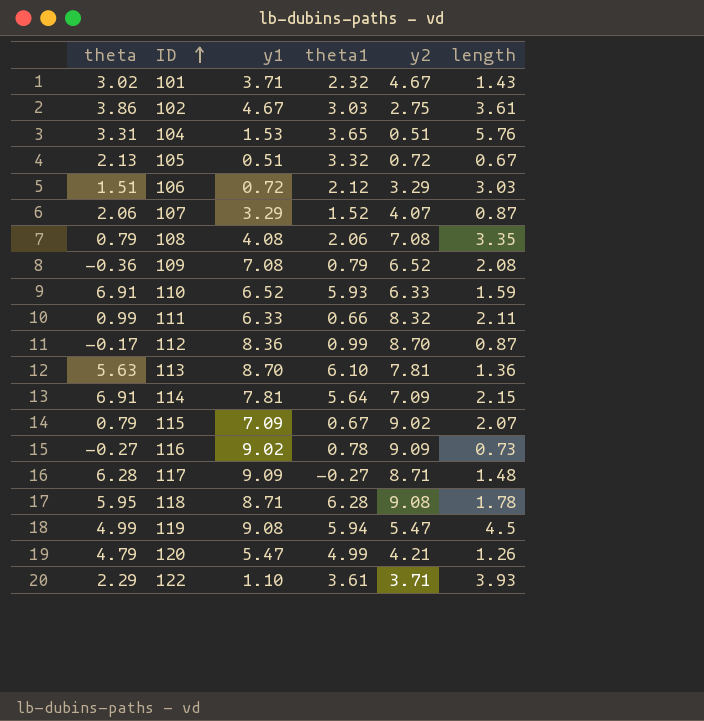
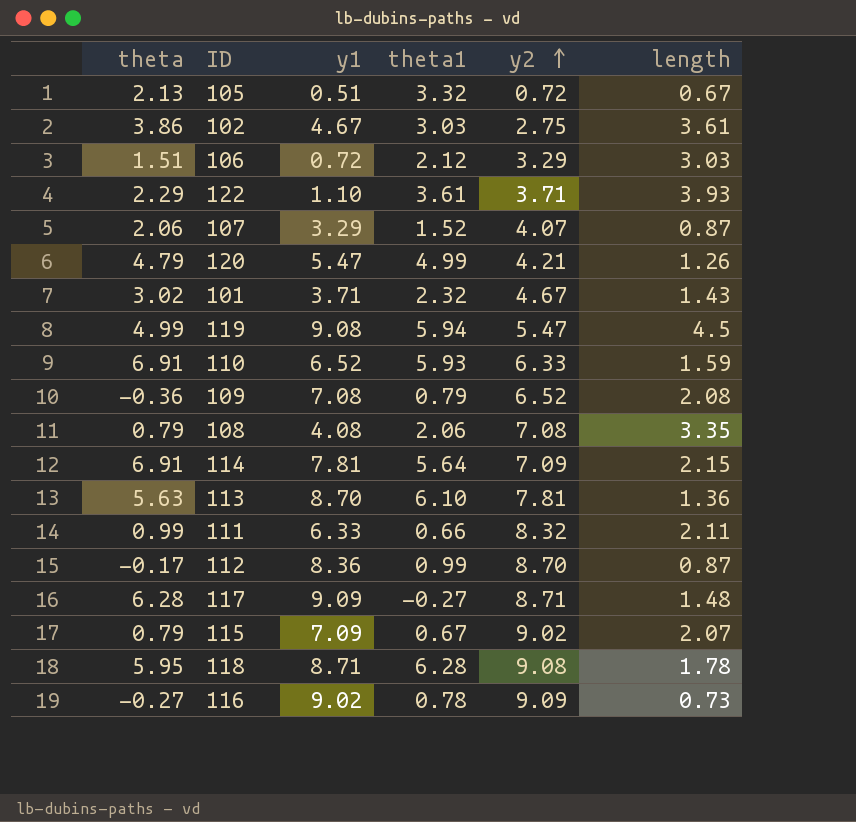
row order: ID ascending -> y2 ascending
row 104: 3.31 | 1.53 | 3.65 | 0.51 | 5.76 -> none

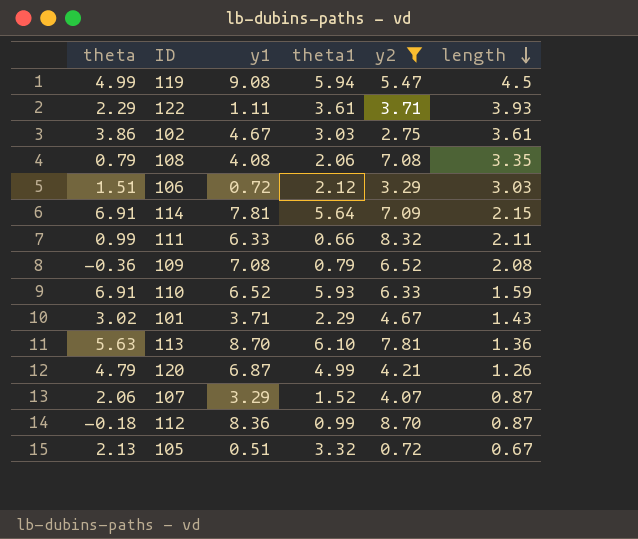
filter: none -> y2 <= 8.70
row order: y2 ascending -> length descending
122 | y1: 1.10 -> 1.11
101 | theta1: 2.32 -> 2.29
120 | y1: 5.47 -> 6.87
112 | theta: -0.17 -> -0.18

